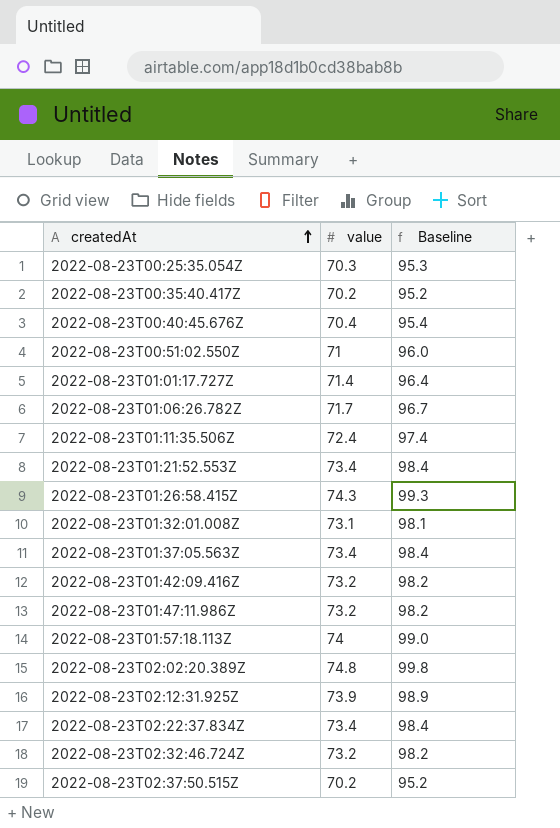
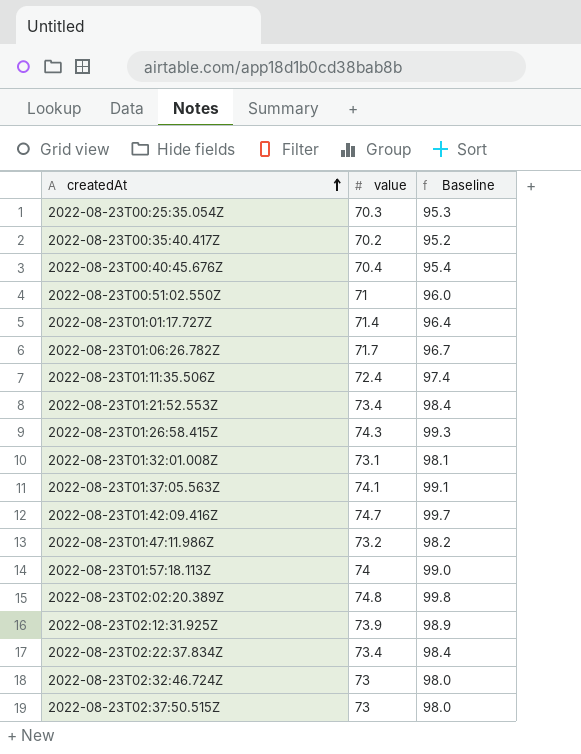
2022-08-23T01:37:05.563Z | value: 73.4 -> 74.1
2022-08-23T01:37:05.563Z | Baseline: 98.4 -> 99.1
2022-08-23T01:42:09.416Z | value: 73.2 -> 74.7
2022-08-23T01:42:09.416Z | Baseline: 98.2 -> 99.7
2022-08-23T02:32:46.724Z | value: 73.2 -> 73
2022-08-23T02:32:46.724Z | Baseline: 98.2 -> 98.0
2022-08-23T02:37:50.515Z | value: 70.2 -> 73
2022-08-23T02:37:50.515Z | Baseline: 95.2 -> 98.0

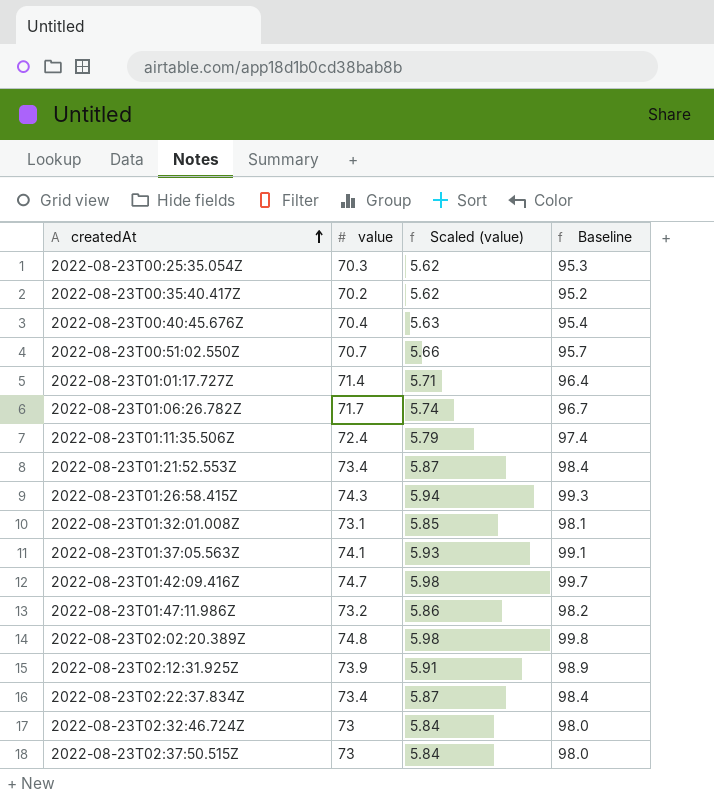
column Scaled (value) | formula: none -> [value] * 0.08
row 2022-08-23T01:57:18.113Z: 74 | 99.0 -> none
2022-08-23T00:51:02.550Z | value: 71 -> 70.7
2022-08-23T00:51:02.550Z | Baseline: 96.0 -> 95.7

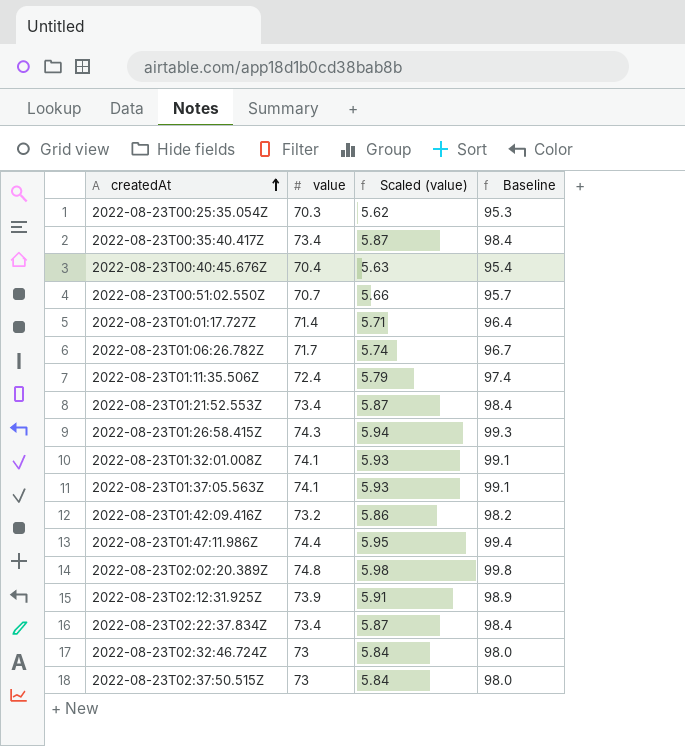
2022-08-23T00:35:40.417Z | value: 70.2 -> 73.4
2022-08-23T00:35:40.417Z | Scaled (value): 5.62 -> 5.87
2022-08-23T00:35:40.417Z | Baseline: 95.2 -> 98.4
2022-08-23T01:32:01.008Z | value: 73.1 -> 74.1
2022-08-23T01:32:01.008Z | Scaled (value): 5.85 -> 5.93
2022-08-23T01:32:01.008Z | Baseline: 98.1 -> 99.1
2022-08-23T01:42:09.416Z | value: 74.7 -> 73.2
2022-08-23T01:42:09.416Z | Scaled (value): 5.98 -> 5.86
2022-08-23T01:42:09.416Z | Baseline: 99.7 -> 98.2
2022-08-23T01:47:11.986Z | value: 73.2 -> 74.4
2022-08-23T01:47:11.986Z | Scaled (value): 5.86 -> 5.95
2022-08-23T01:47:11.986Z | Baseline: 98.2 -> 99.4

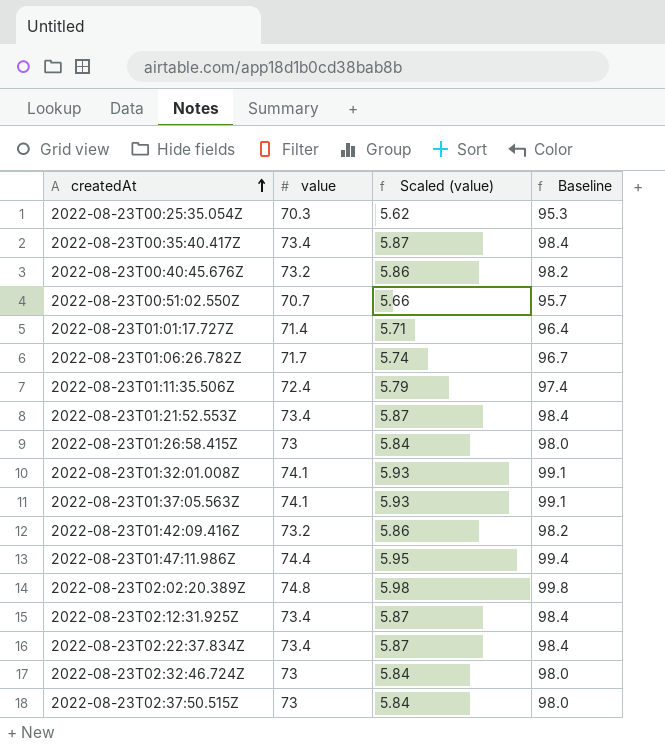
2022-08-23T00:40:45.676Z | value: 70.4 -> 73.2
2022-08-23T00:40:45.676Z | Scaled (value): 5.63 -> 5.86
2022-08-23T00:40:45.676Z | Baseline: 95.4 -> 98.2
2022-08-23T01:26:58.415Z | value: 74.3 -> 73
2022-08-23T01:26:58.415Z | Scaled (value): 5.94 -> 5.84
2022-08-23T01:26:58.415Z | Baseline: 99.3 -> 98.0
2022-08-23T02:12:31.925Z | value: 73.9 -> 73.4
2022-08-23T02:12:31.925Z | Scaled (value): 5.91 -> 5.87
2022-08-23T02:12:31.925Z | Baseline: 98.9 -> 98.4

